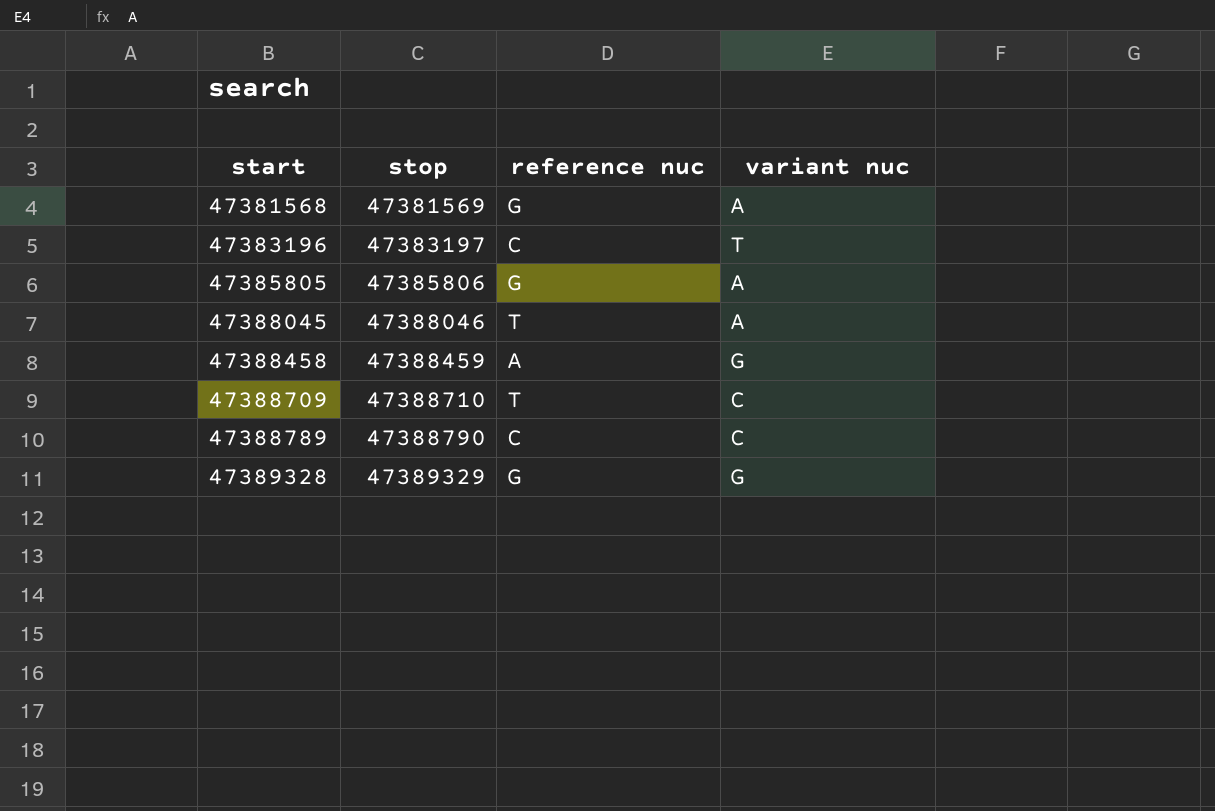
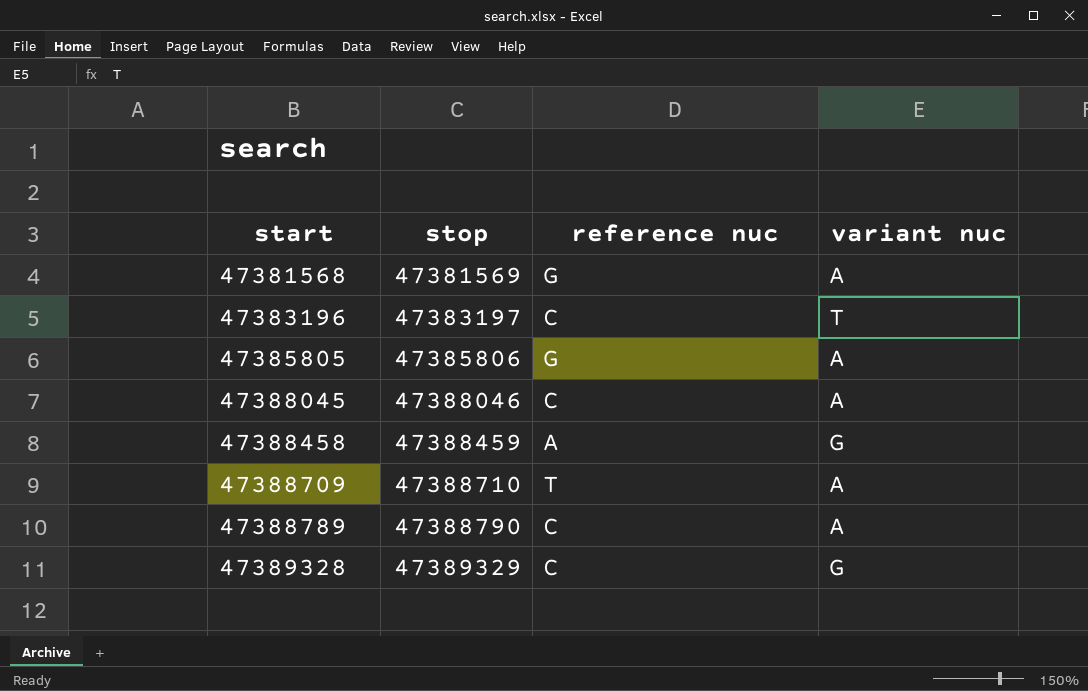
47388045 | reference nuc: T -> C
47388709 | variant nuc: C -> A
47388789 | variant nuc: C -> A
47389328 | reference nuc: G -> C

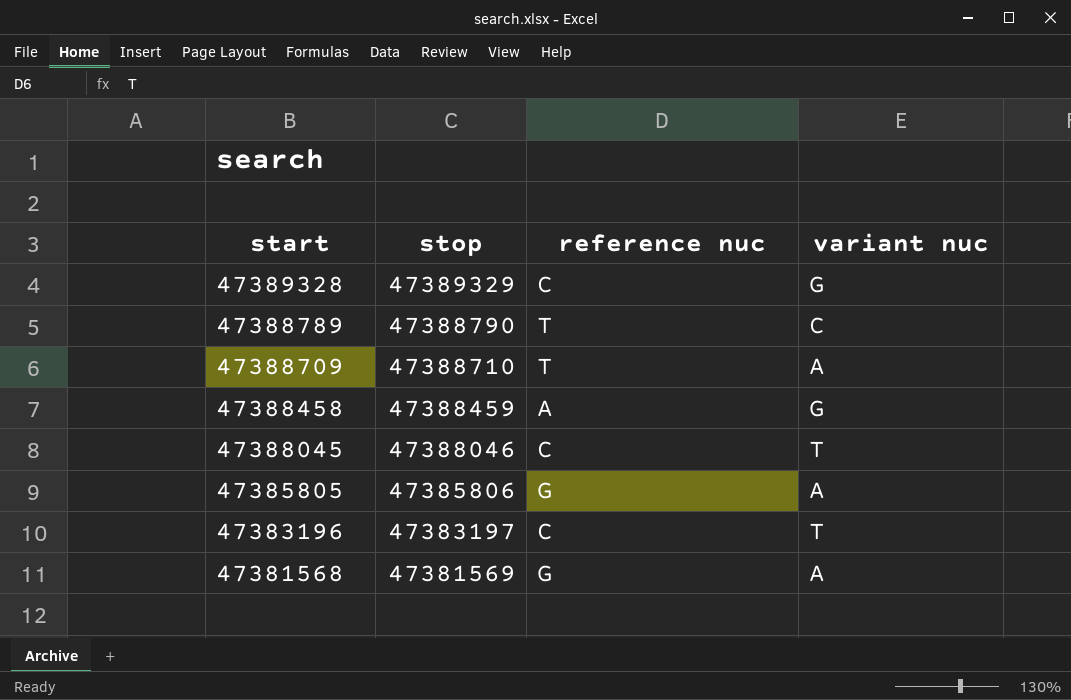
row order: start ascending -> start descending
47388789 | reference nuc: C -> T
47388789 | variant nuc: A -> C
47388045 | variant nuc: A -> T

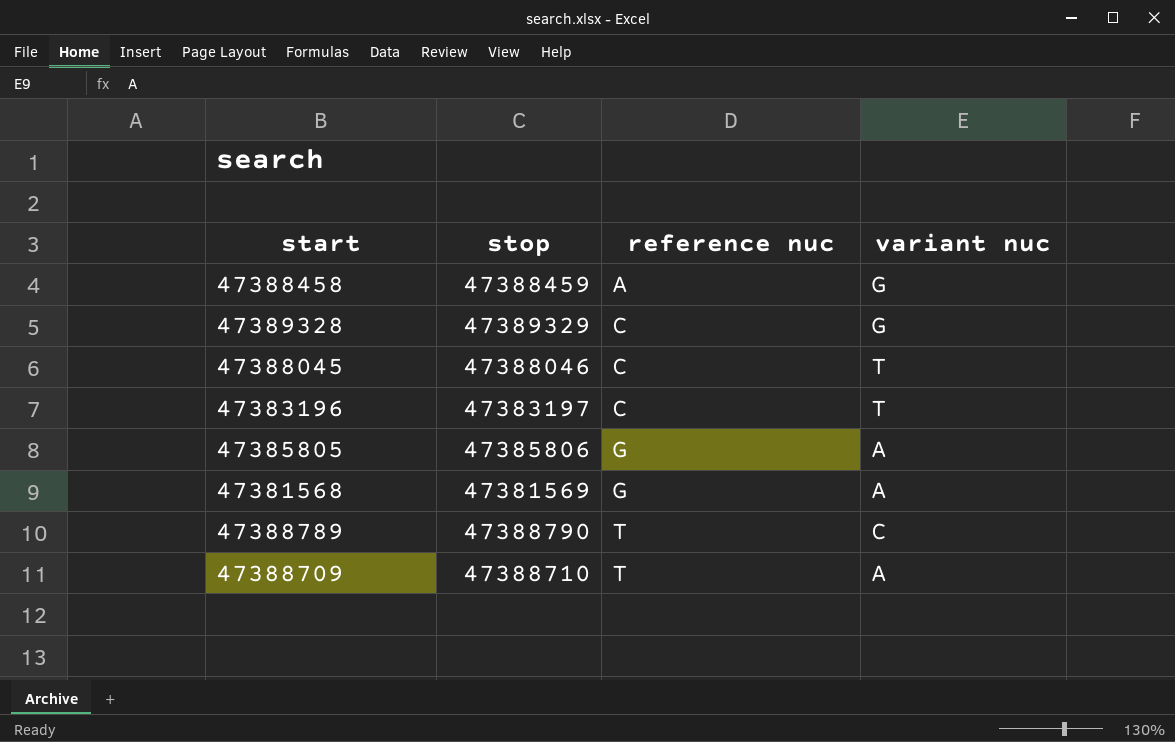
row order: start descending -> reference nuc ascending

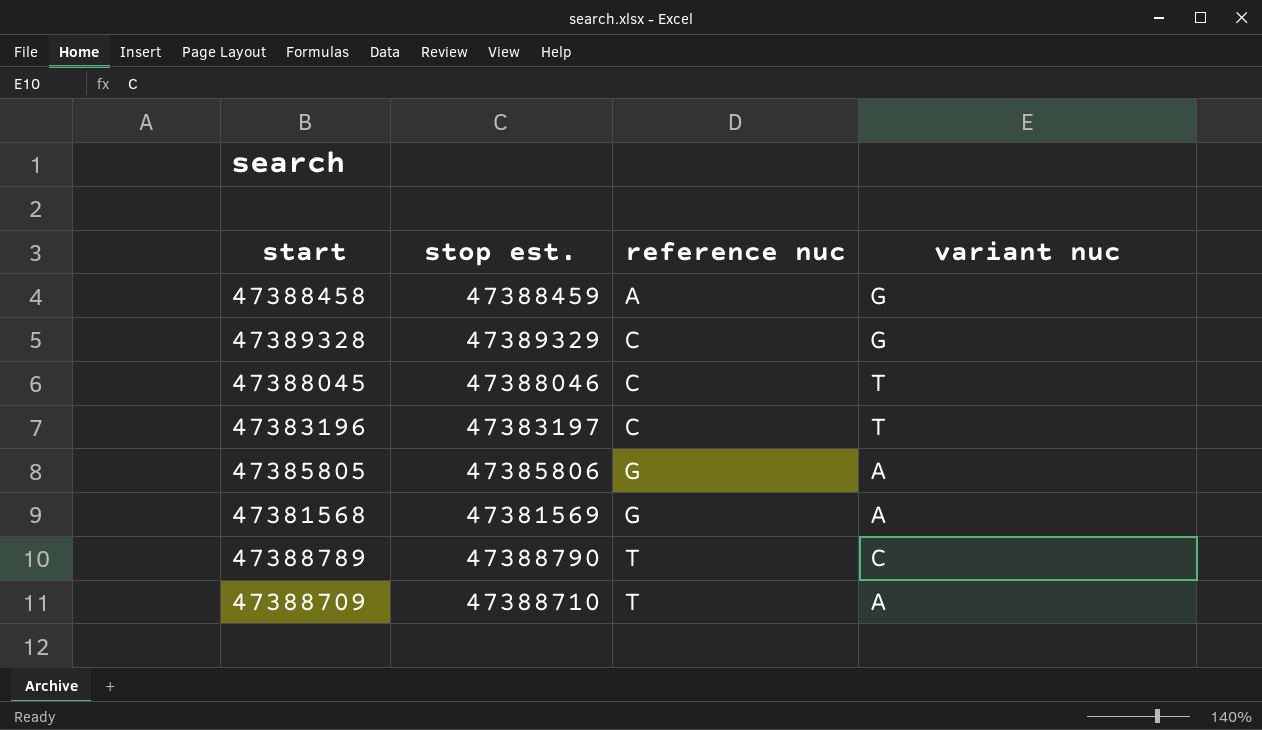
column name: stop -> stop est.

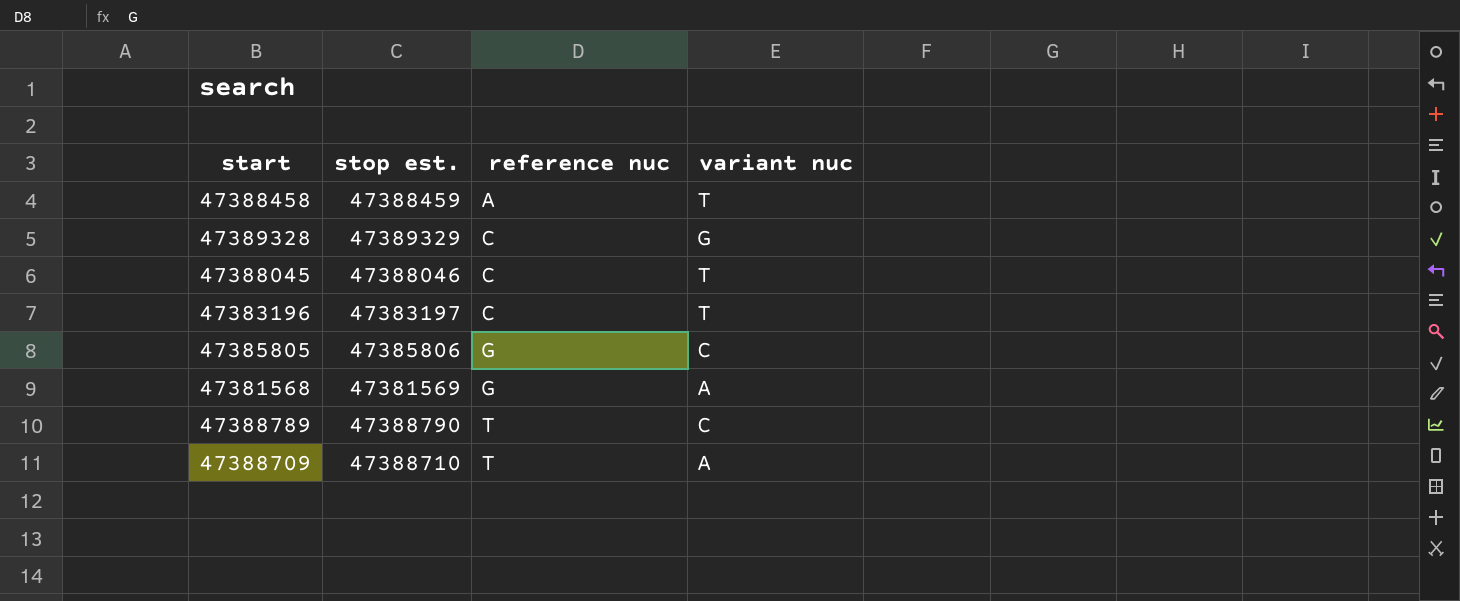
47388458 | variant nuc: G -> T
47385805 | variant nuc: A -> C

